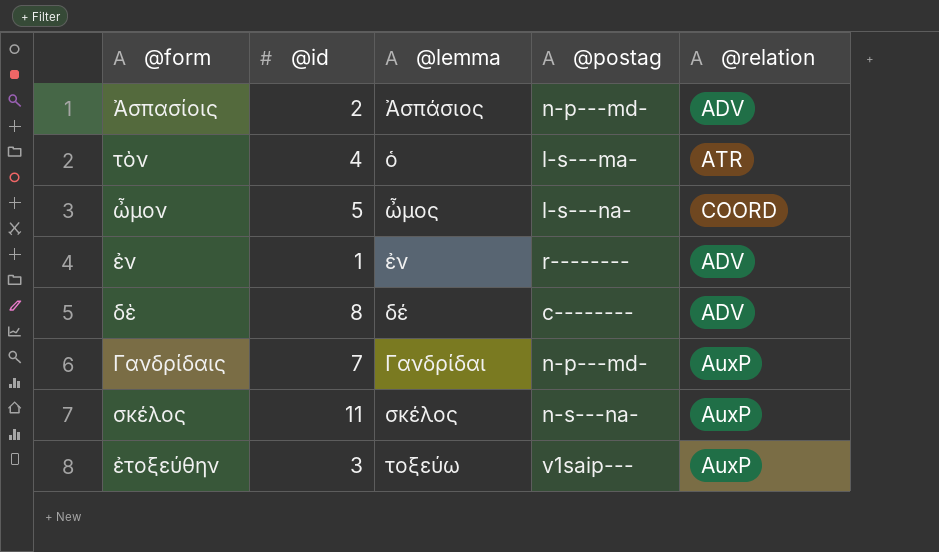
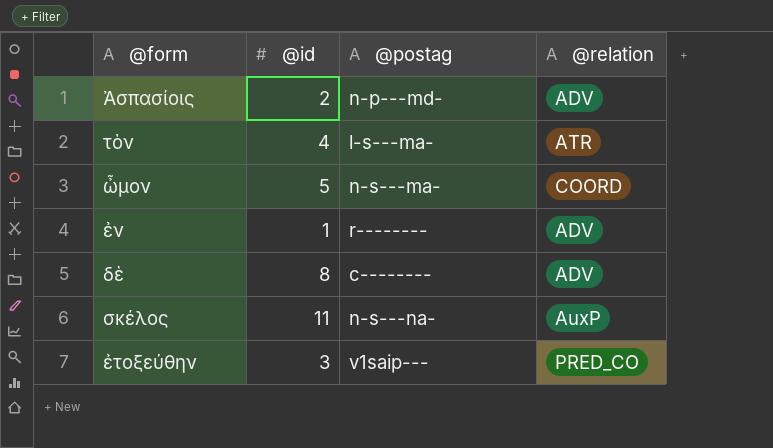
column @lemma | position: 3 -> none
row Γανδρίδαις: 7 | Γανδρίδαι | n-p---md- | AuxP -> none
ὦμον | @postag: l-s---na- -> n-s---ma-
ἐτοξεύθην | @relation: AuxP -> PRED_CO

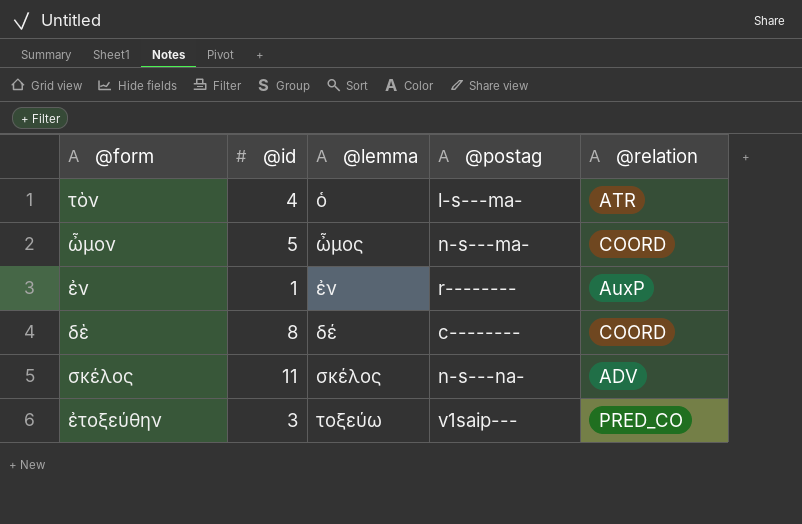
column @lemma | position: none -> 3
row Ἀσπασίοις: 2 | n-p---md- | ADV -> none
ἐν | @relation: ADV -> AuxP
δὲ | @relation: ADV -> COORD
σκέλος | @relation: AuxP -> ADV

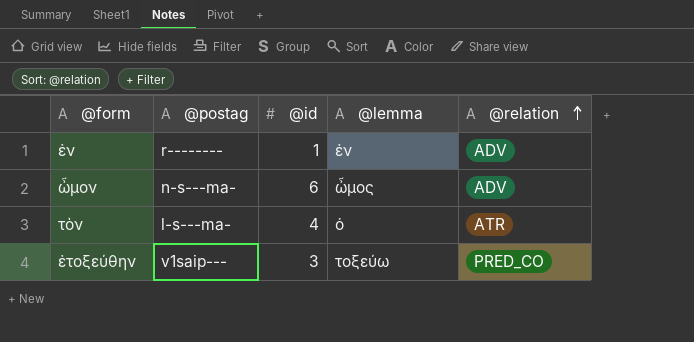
row order: none -> @relation ascending
column @postag | position: 4 -> 2
row δὲ: 8 | δέ | c-------- | COORD -> none
row σκέλος: 11 | σκέλος | n-s---na- | ADV -> none
ἐν | @relation: AuxP -> ADV
ὦμον | @id: 5 -> 6
ὦμον | @relation: COORD -> ADV

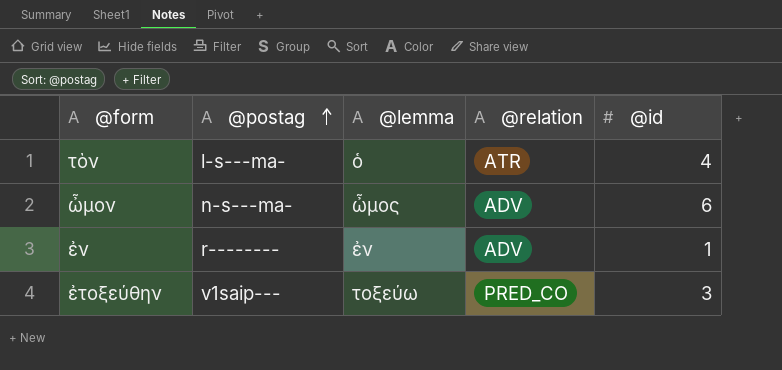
row order: @relation ascending -> @postag ascending
column @id | position: 3 -> 5

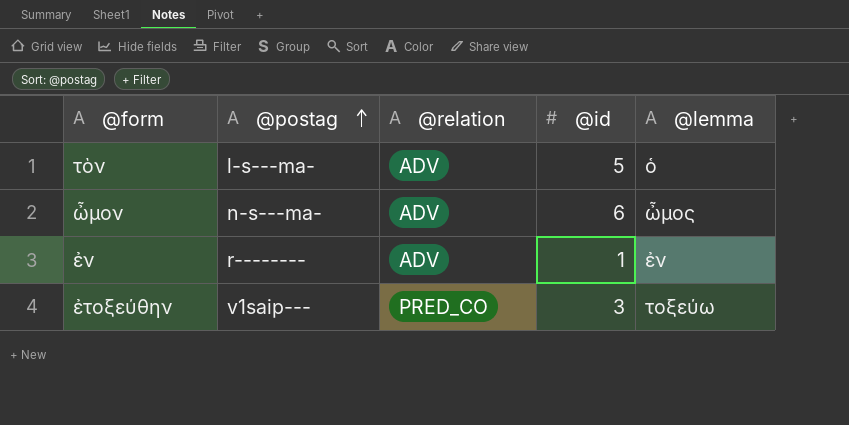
column @lemma | position: 3 -> 5
τὸν | @relation: ATR -> ADV
τὸν | @id: 4 -> 5

